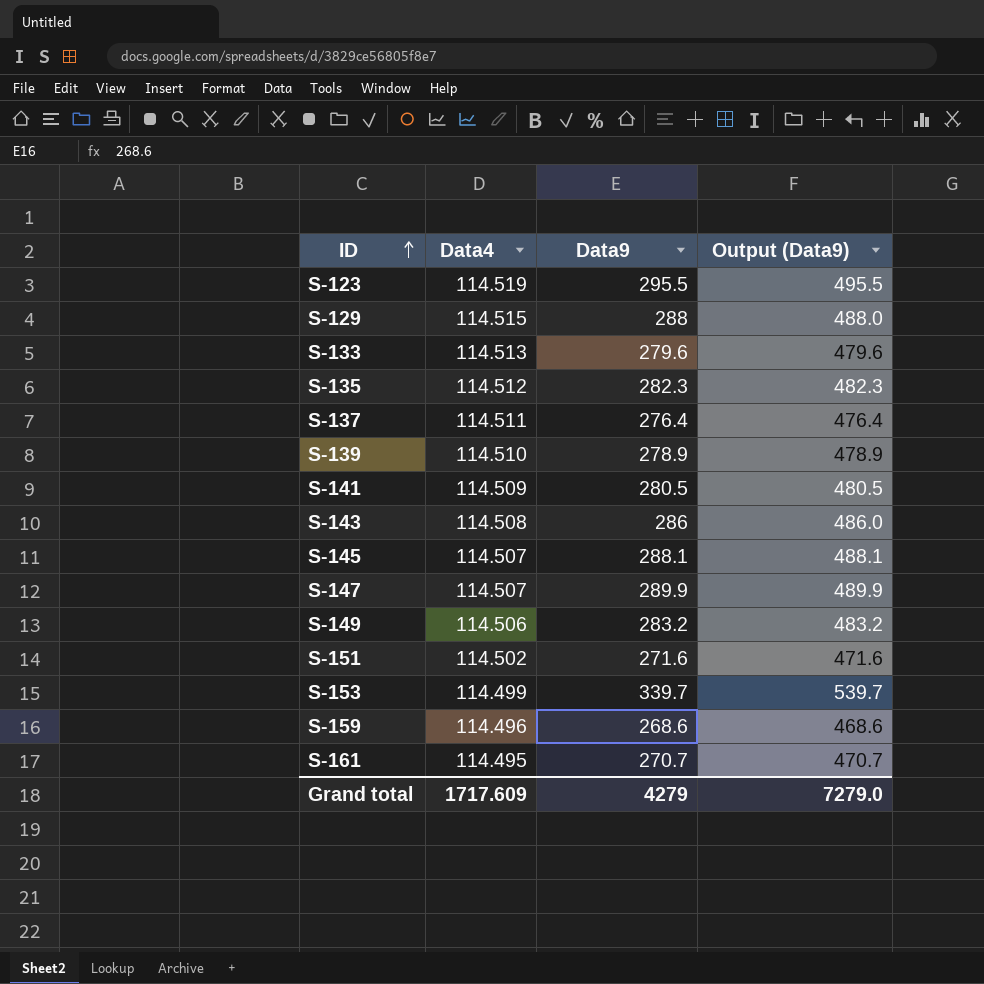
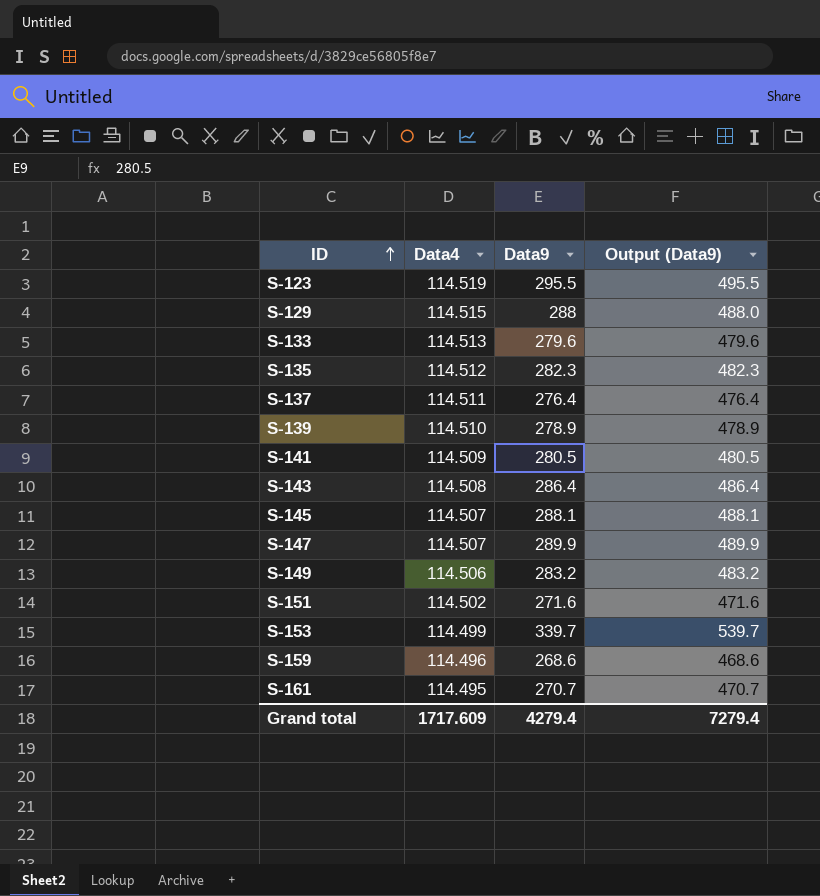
S-143 | Data9: 286 -> 286.4
S-143 | Output (Data9): 486.0 -> 486.4
Grand total | Data9: 4279 -> 4279.4
Grand total | Output (Data9): 7279.0 -> 7279.4

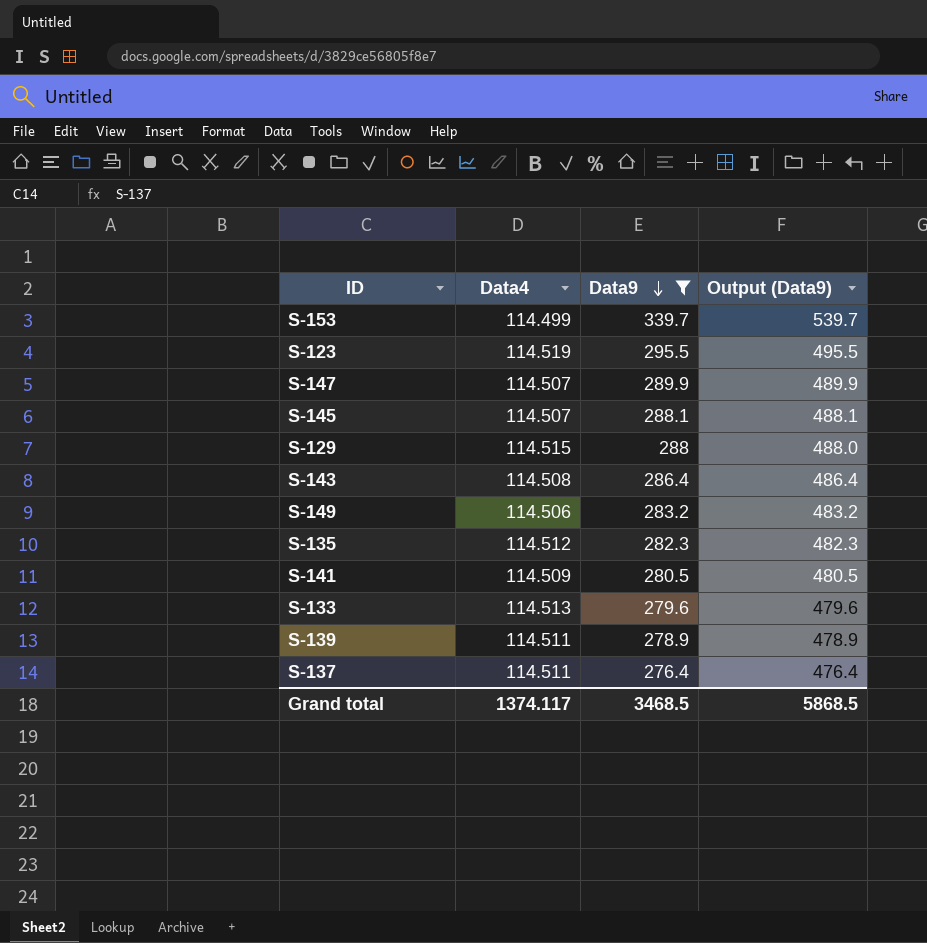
filter: none -> Data9 >= 276.4
row order: ID ascending -> Data9 descending
S-139 | Data4: 114.510 -> 114.511
Grand total | Data4: 1717.609 -> 1374.117
Grand total | Data9: 4279.4 -> 3468.5
Grand total | Output (Data9): 7279.4 -> 5868.5

